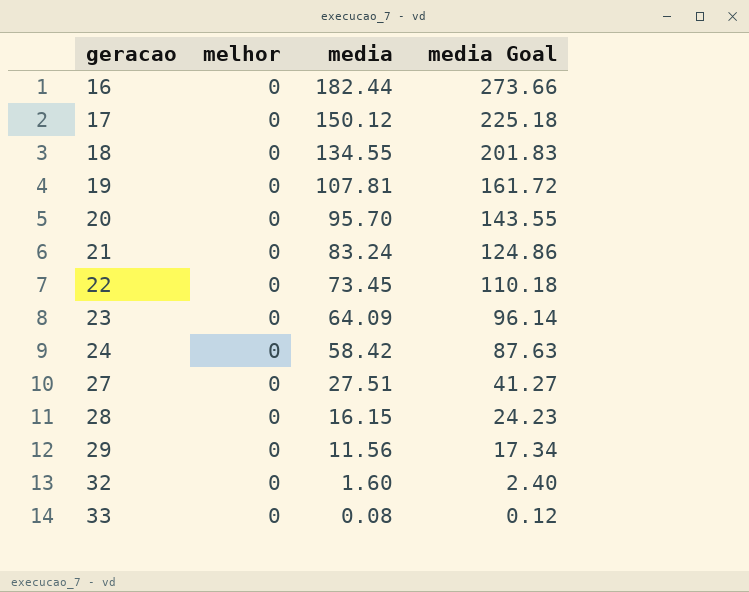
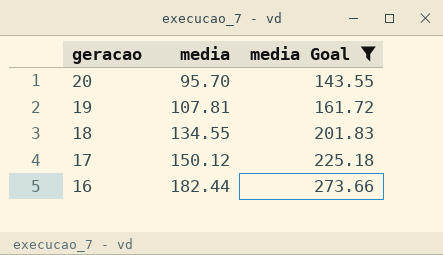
filter: none -> media Goal >= 143.55
row order: geracao ascending -> geracao descending
column melhor | position: 2 -> none

